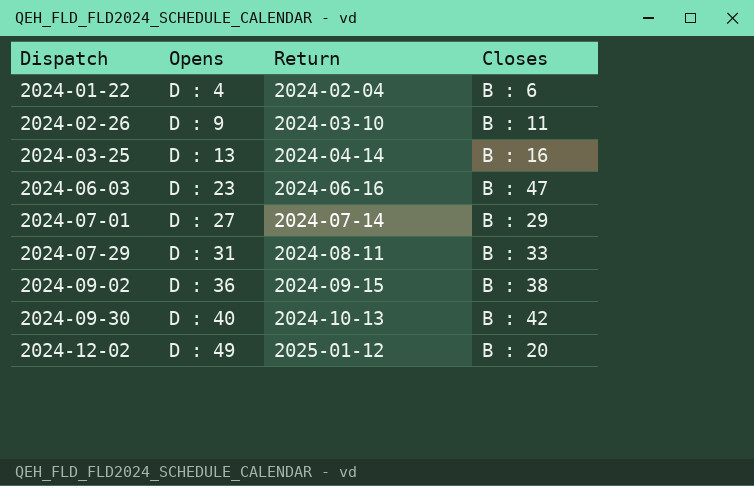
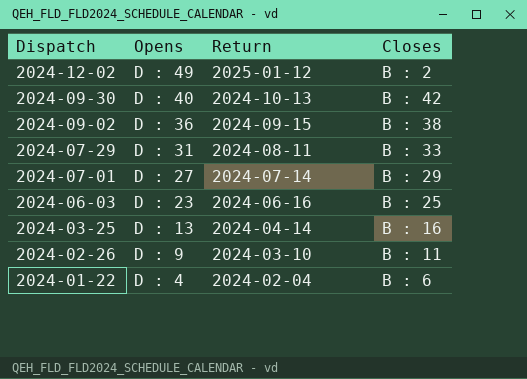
row order: Dispatch ascending -> Dispatch descending
2024-12-02 | Closes: B : 20 -> B : 2
2024-06-03 | Closes: B : 47 -> B : 25

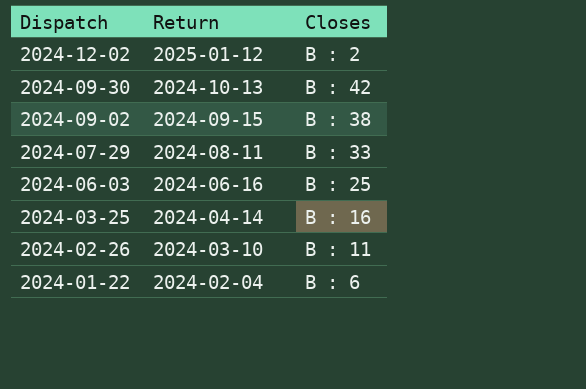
column Opens | position: 2 -> none
row 2024-07-01: D : 27 | 2024-07-14 | B : 29 -> none

